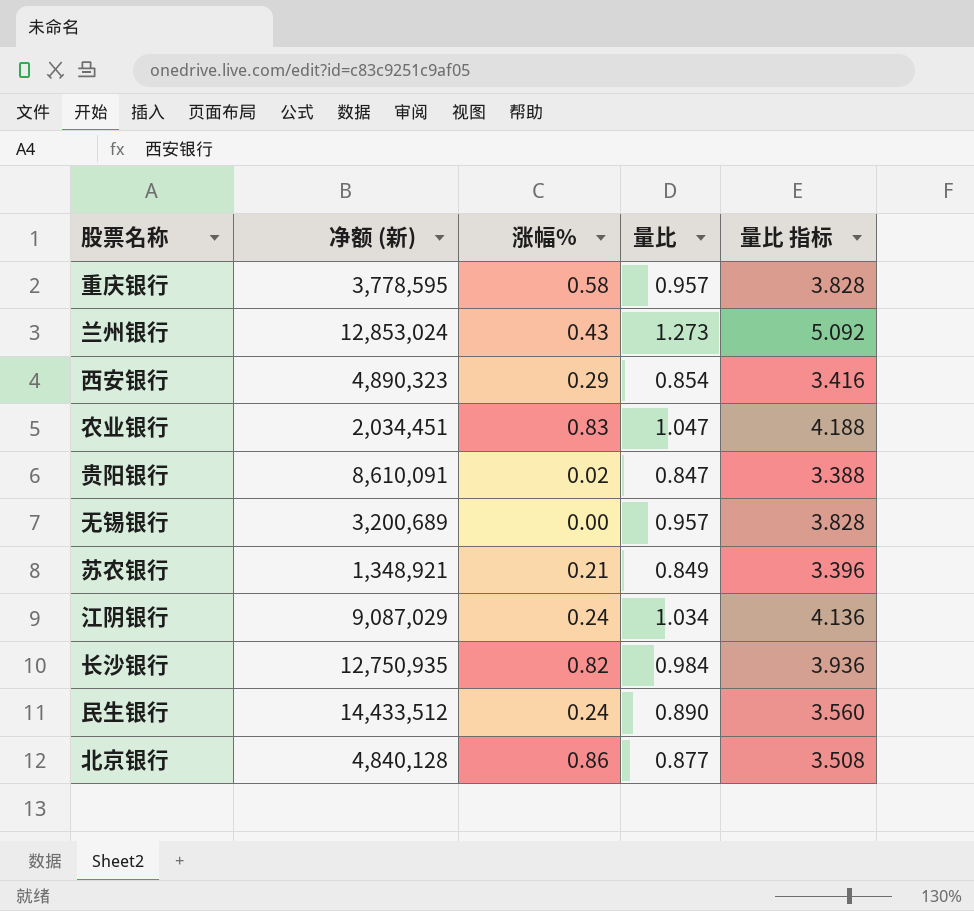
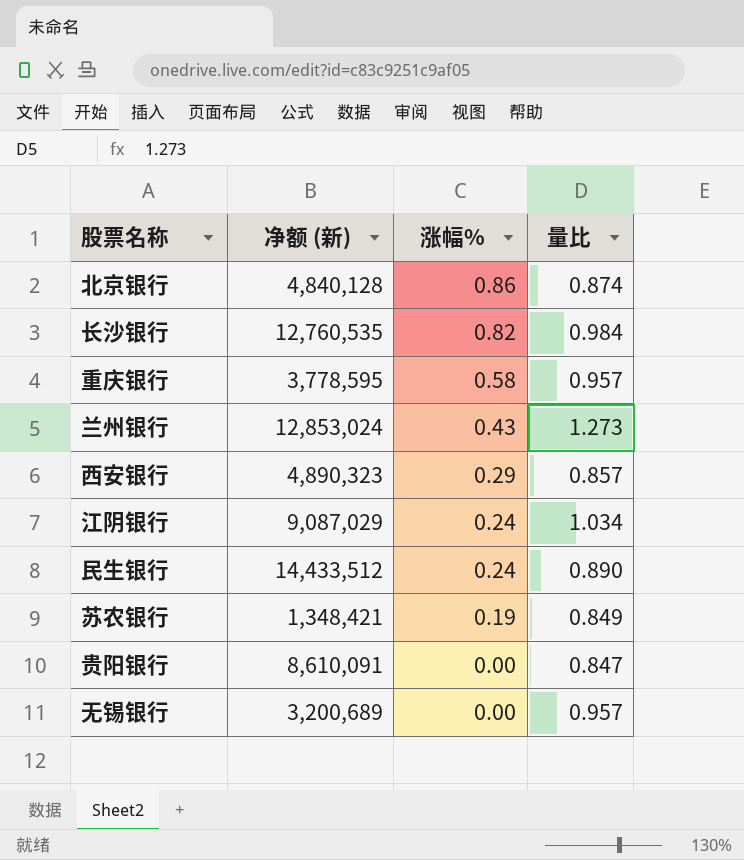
row order: none -> 涨幅% descending
column 量比 指标 | formula: [量比] * 4 -> none
row 农业银行: 2,034,451 | 0.83 | 1.047 | 4.188 -> none
北京银行 | 量比: 0.877 -> 0.874
长沙银行 | 净额 (新): 12,750,935 -> 12,760,535
西安银行 | 量比: 0.854 -> 0.857
苏农银行 | 净额 (新): 1,348,921 -> 1,348,421
苏农银行 | 涨幅%: 0.21 -> 0.19
贵阳银行 | 涨幅%: 0.02 -> 0.00

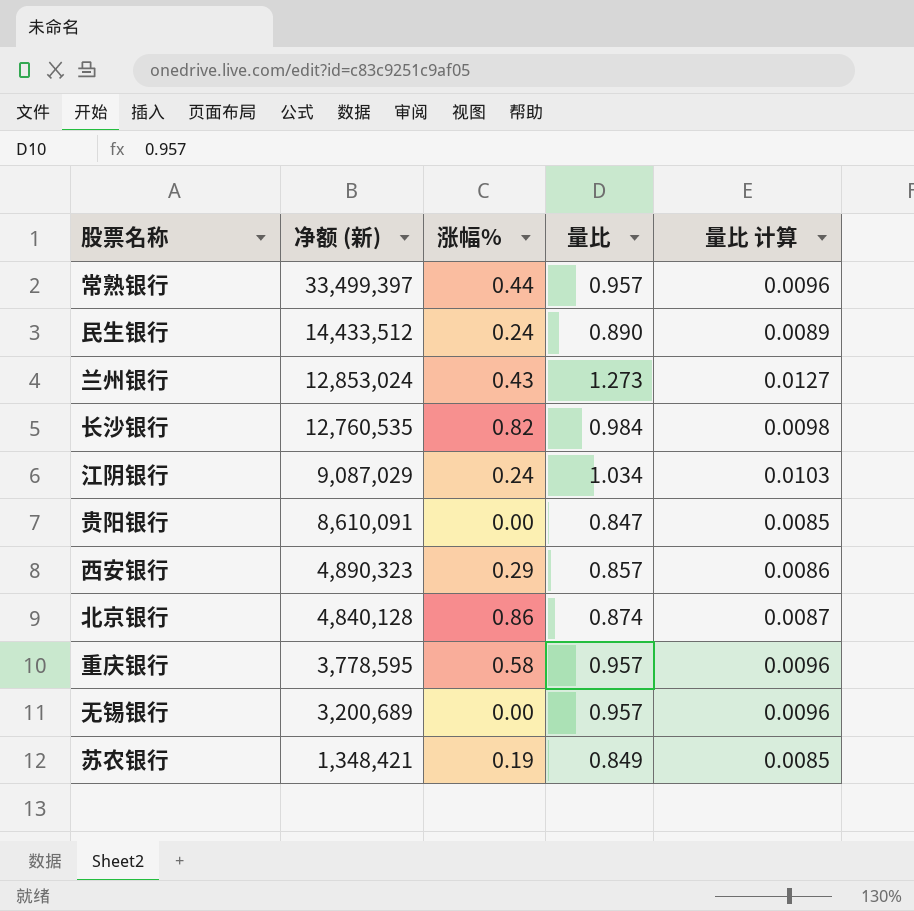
row order: 涨幅% descending -> 净额 (新) descending
column 量比 计算 | formula: none -> [量比] * 0.01
row 常熟银行: none -> 33,499,397 | 0.44 | 0.957 | 0.0096

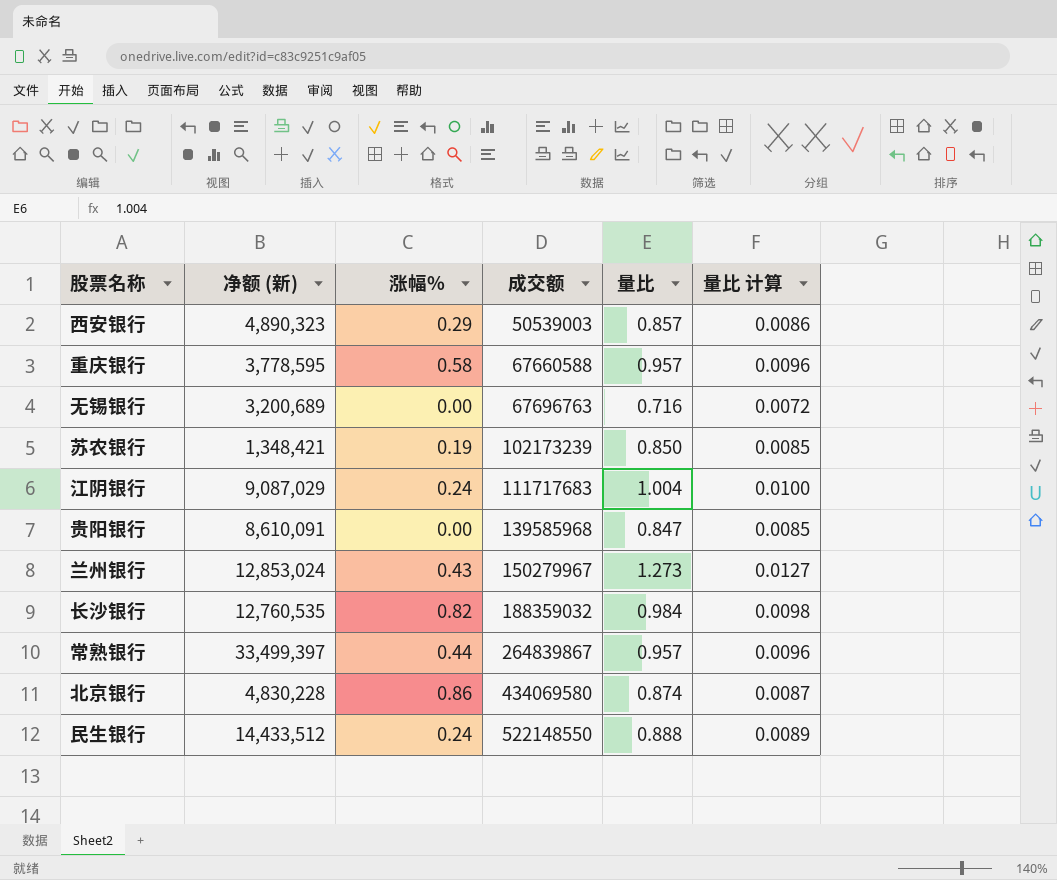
row order: 净额 (新) descending -> 成交额 ascending
column 成交额 | position: none -> 4
无锡银行 | 量比: 0.957 -> 0.716
无锡银行 | 量比 计算: 0.0096 -> 0.0072
苏农银行 | 量比: 0.849 -> 0.850
江阴银行 | 量比: 1.034 -> 1.004
江阴银行 | 量比 计算: 0.0103 -> 0.0100
北京银行 | 净额 (新): 4,840,128 -> 4,830,228
民生银行 | 量比: 0.890 -> 0.888

